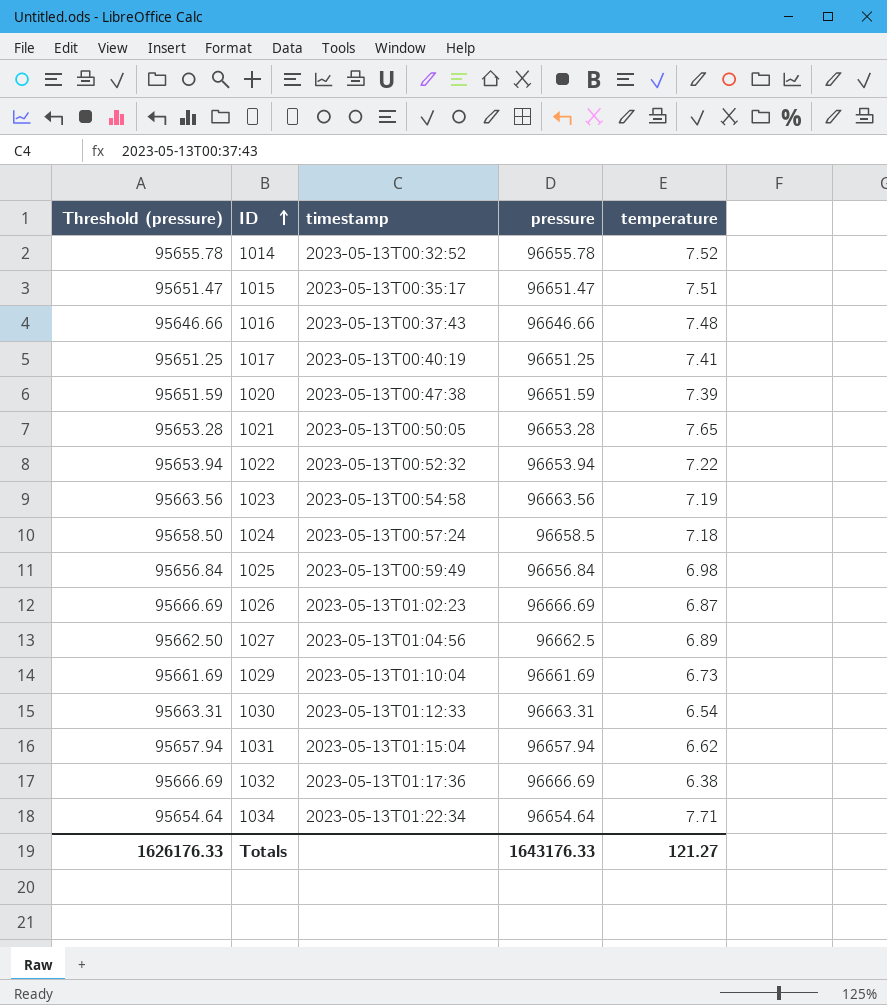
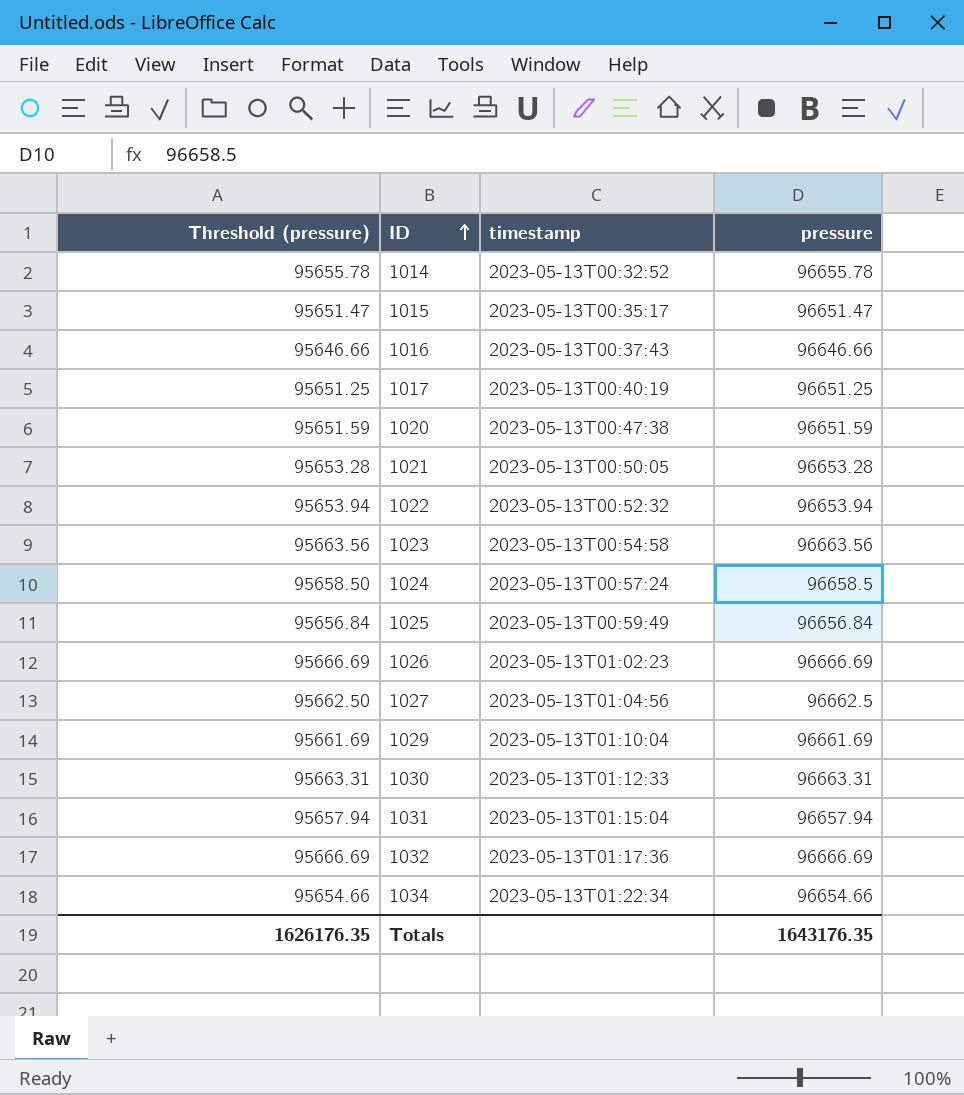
column temperature | position: 5 -> none
1034 | Threshold (pressure): 95654.64 -> 95654.66
1034 | pressure: 96654.64 -> 96654.66
Totals | Threshold (pressure): 1626176.33 -> 1626176.35
Totals | pressure: 1643176.33 -> 1643176.35

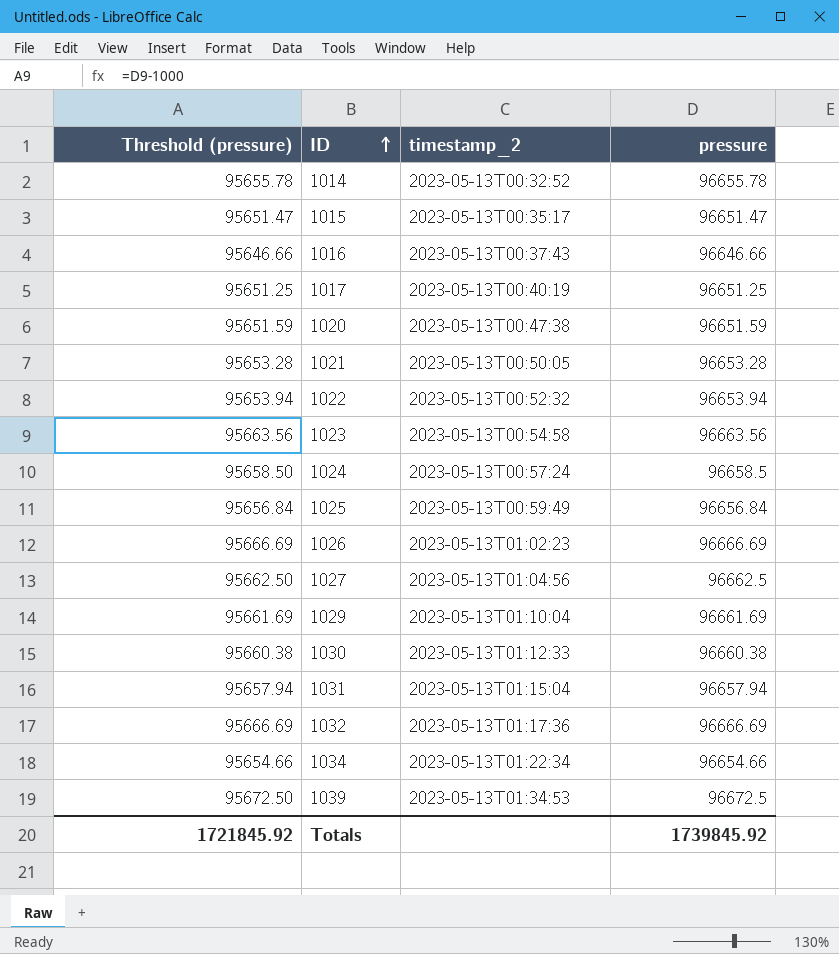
column name: timestamp -> timestamp_2
1030 | Threshold (pressure): 95663.31 -> 95660.38
1030 | pressure: 96663.31 -> 96660.38
row 1039: none -> 95672.50 | 2023-05-13T01:34:53 | 96672.5
Totals | Threshold (pressure): 1626176.35 -> 1721845.92
Totals | pressure: 1643176.35 -> 1739845.92

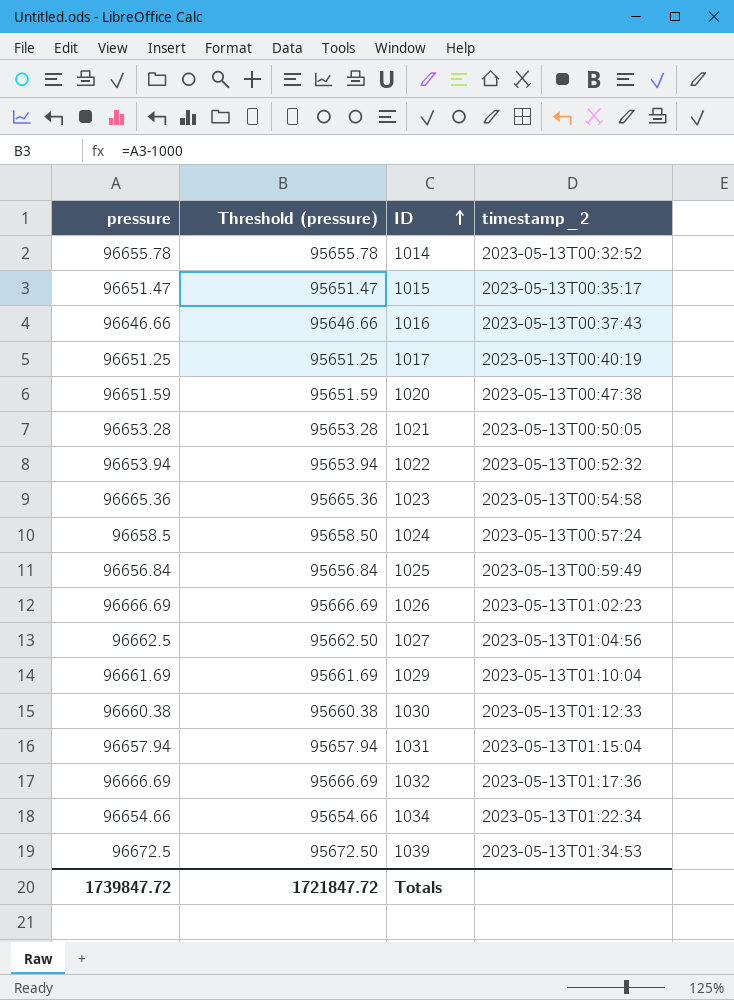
column pressure | position: 4 -> 1
1023 | pressure: 96663.56 -> 96665.36
1023 | Threshold (pressure): 95663.56 -> 95665.36
Totals | pressure: 1739845.92 -> 1739847.72
Totals | Threshold (pressure): 1721845.92 -> 1721847.72

